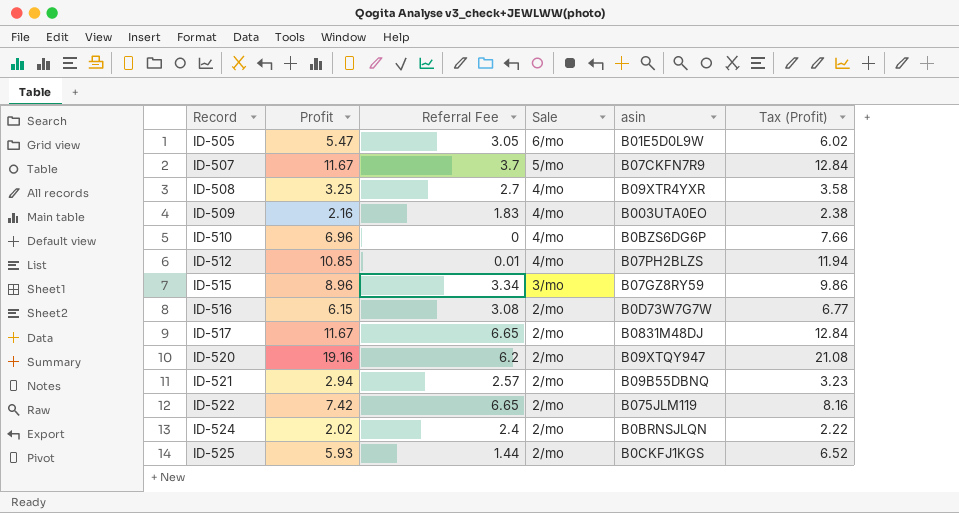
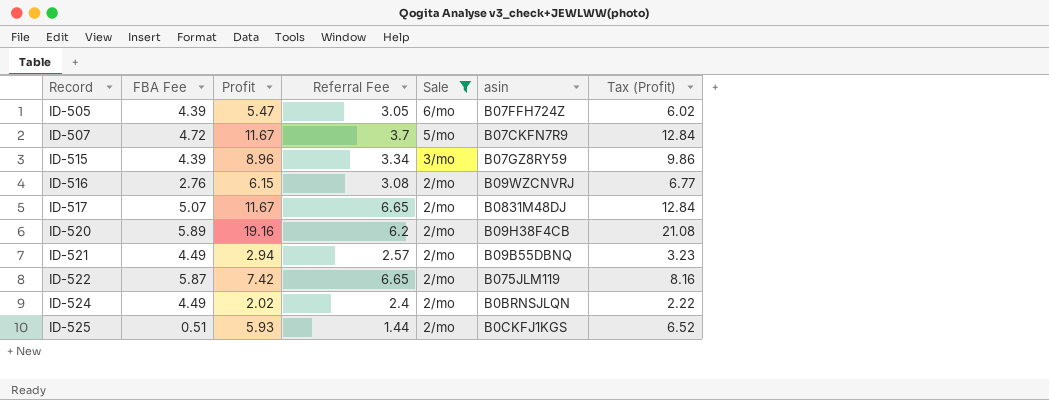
filter: none -> Sale != 4/mo
column FBA Fee | position: none -> 2
ID-505 | asin: B01E5D0L9W -> B07FFH724Z
ID-516 | asin: B0D73W7G7W -> B09WZCNVRJ
ID-520 | asin: B09XTQY947 -> B09H38F4CB

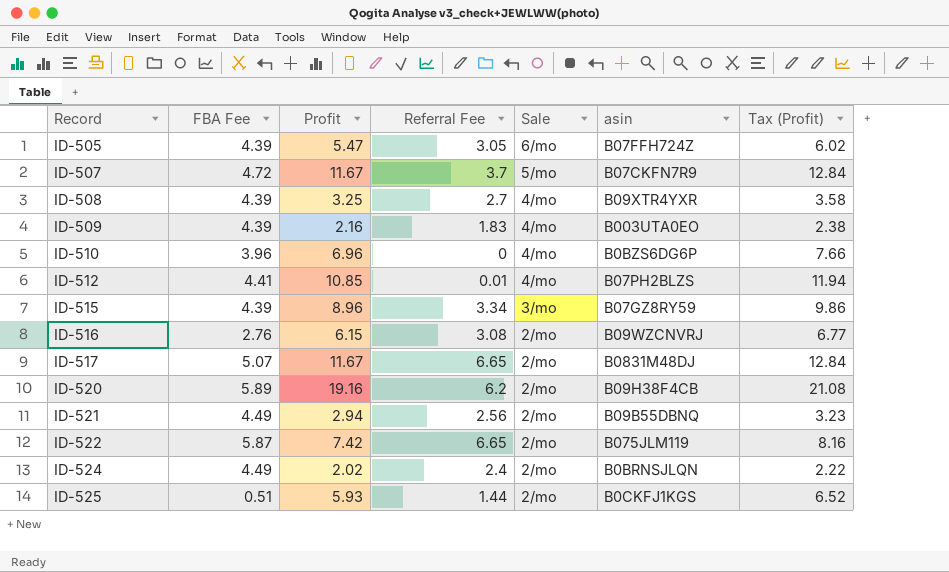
filter: Sale != 4/mo -> none
ID-521 | Referral Fee: 2.57 -> 2.56

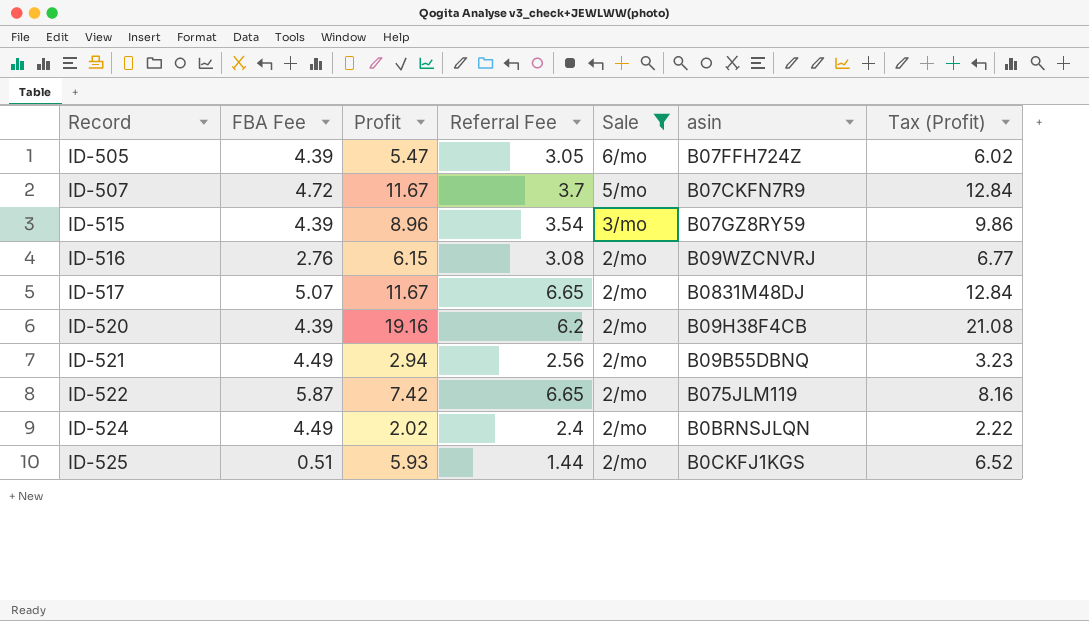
filter: none -> Sale != 4/mo
ID-515 | Referral Fee: 3.34 -> 3.54
ID-520 | FBA Fee: 5.89 -> 4.39

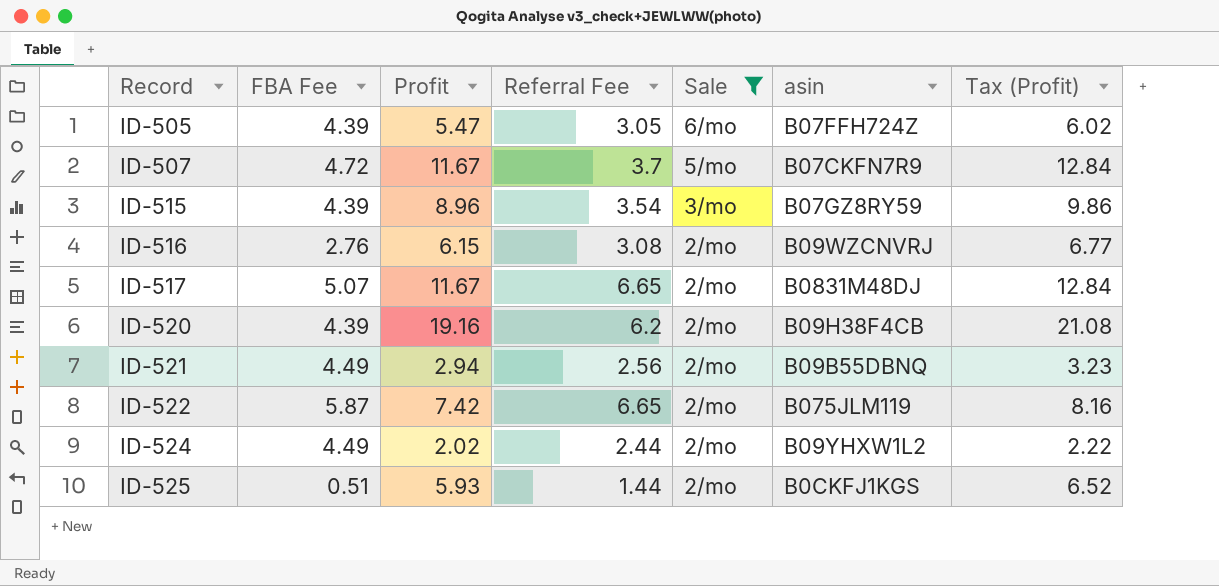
ID-524 | Referral Fee: 2.4 -> 2.44
ID-524 | asin: B0BRNSJLQN -> B09YHXW1L2

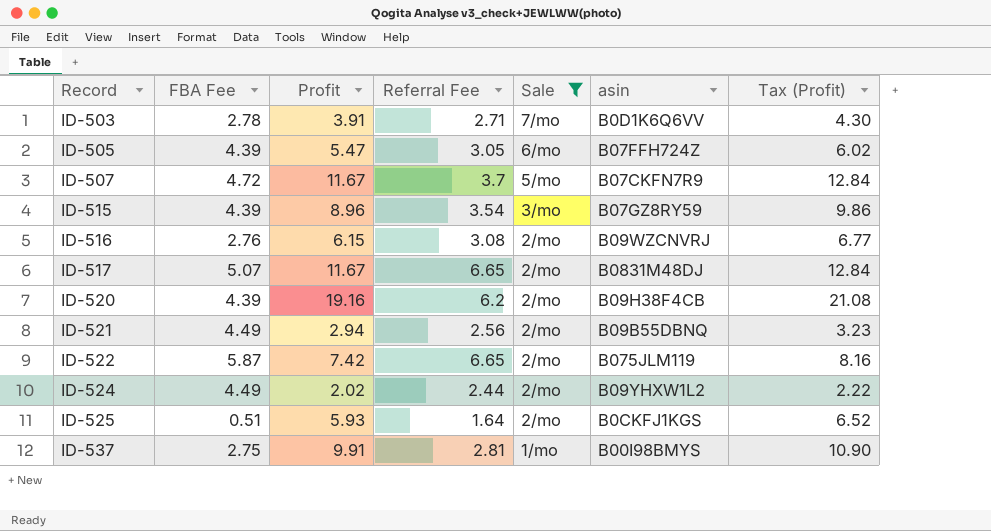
row ID-503: none -> 2.78 | 3.91 | 2.71 | 7/mo | B0D1K6Q6VV | 4.30
ID-525 | Referral Fee: 1.44 -> 1.64
row ID-537: none -> 2.75 | 9.91 | 2.81 | 1/mo | B00I98BMYS | 10.90

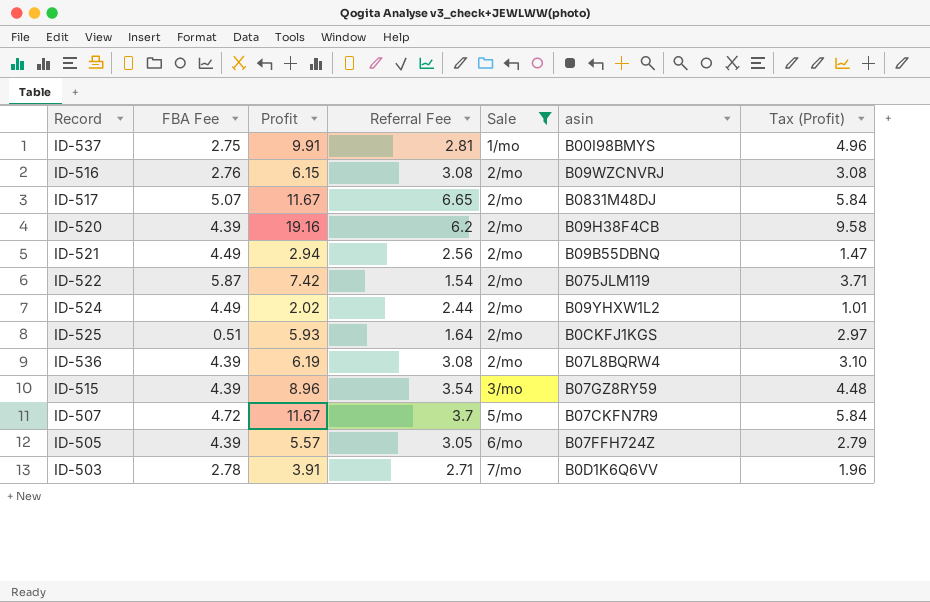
row order: Record ascending -> Sale ascending
column Tax (Profit) | formula: [Profit] * 1.1 -> [Profit] * 0.5
ID-522 | Referral Fee: 6.65 -> 1.54
row ID-536: none -> 4.39 | 6.19 | 3.08 | 2/mo | B07L8BQRW4 | 3.10
ID-505 | Profit: 5.47 -> 5.57

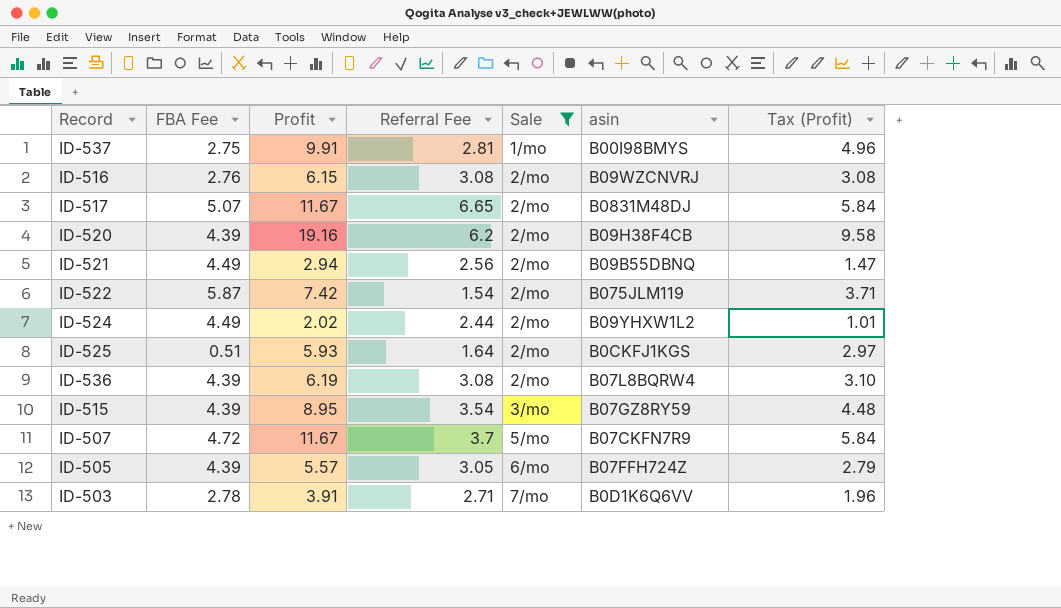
ID-515 | Profit: 8.96 -> 8.95

